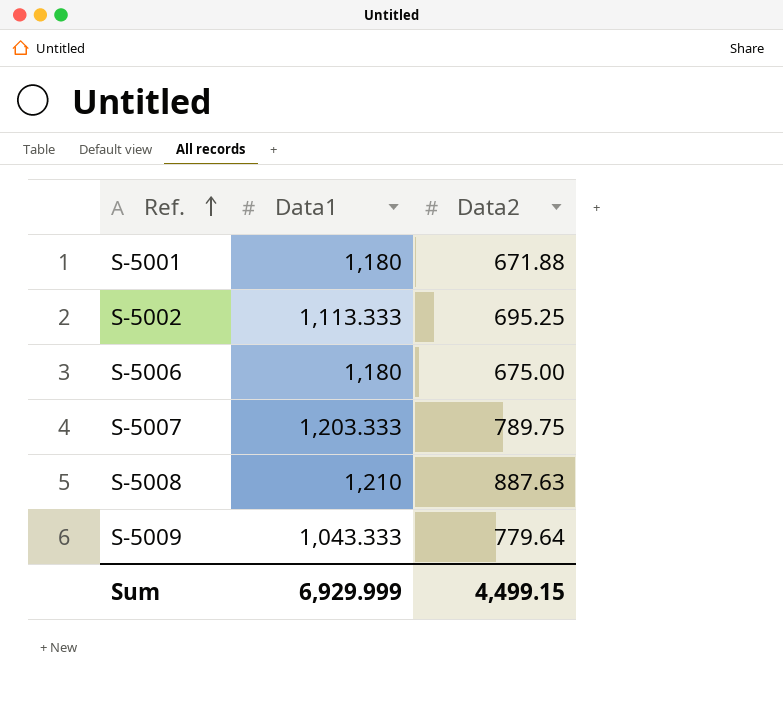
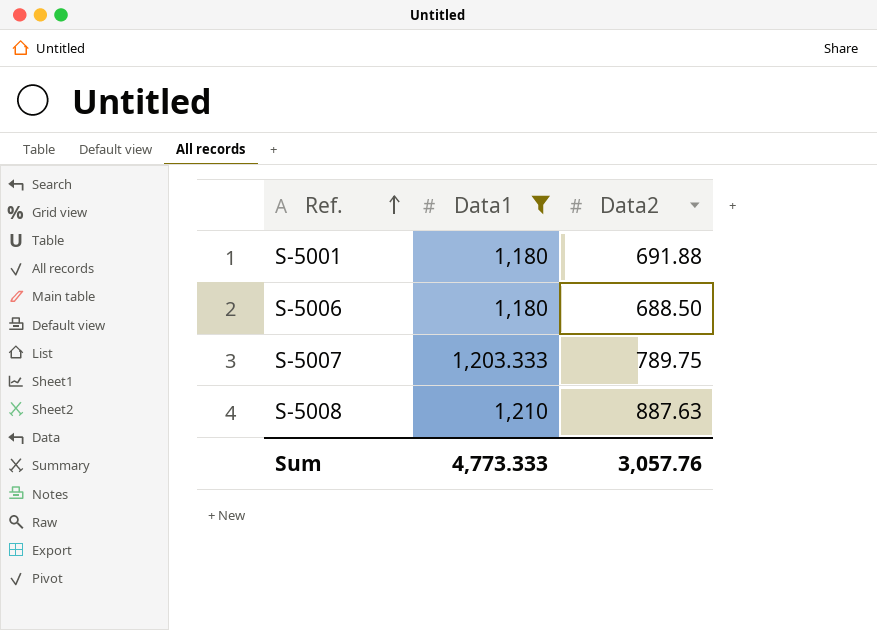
filter: none -> Data1 >= 1,180
S-5001 | Data2: 671.88 -> 691.88
S-5006 | Data2: 675.00 -> 688.50
Sum | Data1: 6,929.999 -> 4,773.333
Sum | Data2: 4,499.15 -> 3,057.76

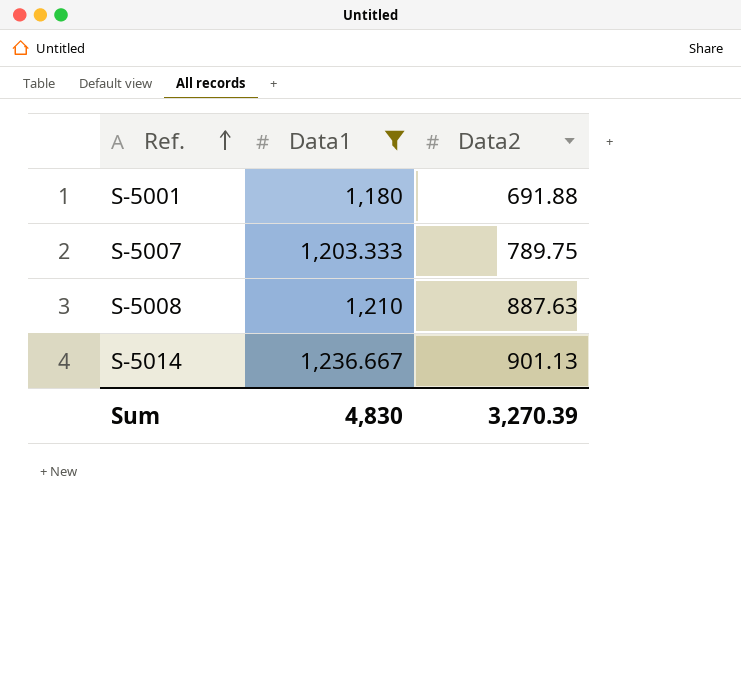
row S-5006: 1,180 | 688.50 -> none
row S-5014: none -> 1,236.667 | 901.13
Sum | Data1: 4,773.333 -> 4,830
Sum | Data2: 3,057.76 -> 3,270.39

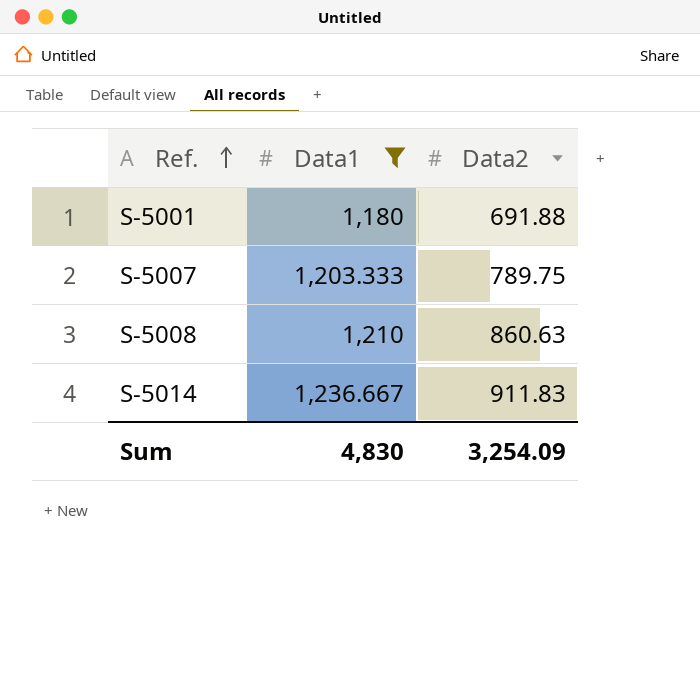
S-5008 | Data2: 887.63 -> 860.63
S-5014 | Data2: 901.13 -> 911.83
Sum | Data2: 3,270.39 -> 3,254.09

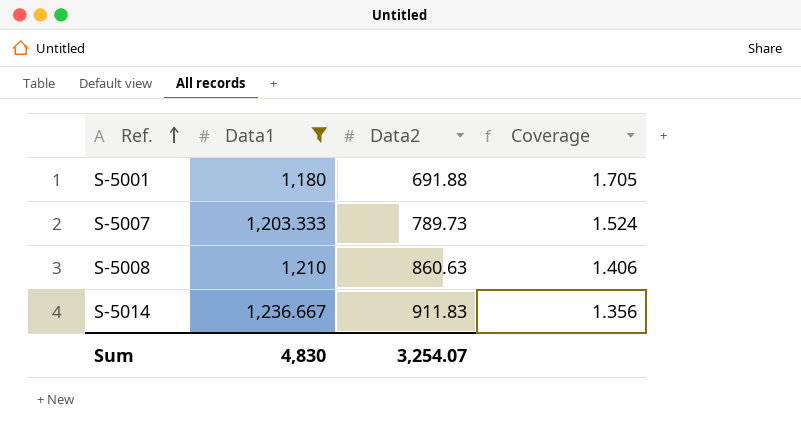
column Coverage | formula: none -> [Data1] / [Data2]
S-5007 | Data2: 789.75 -> 789.73
Sum | Data2: 3,254.09 -> 3,254.07

